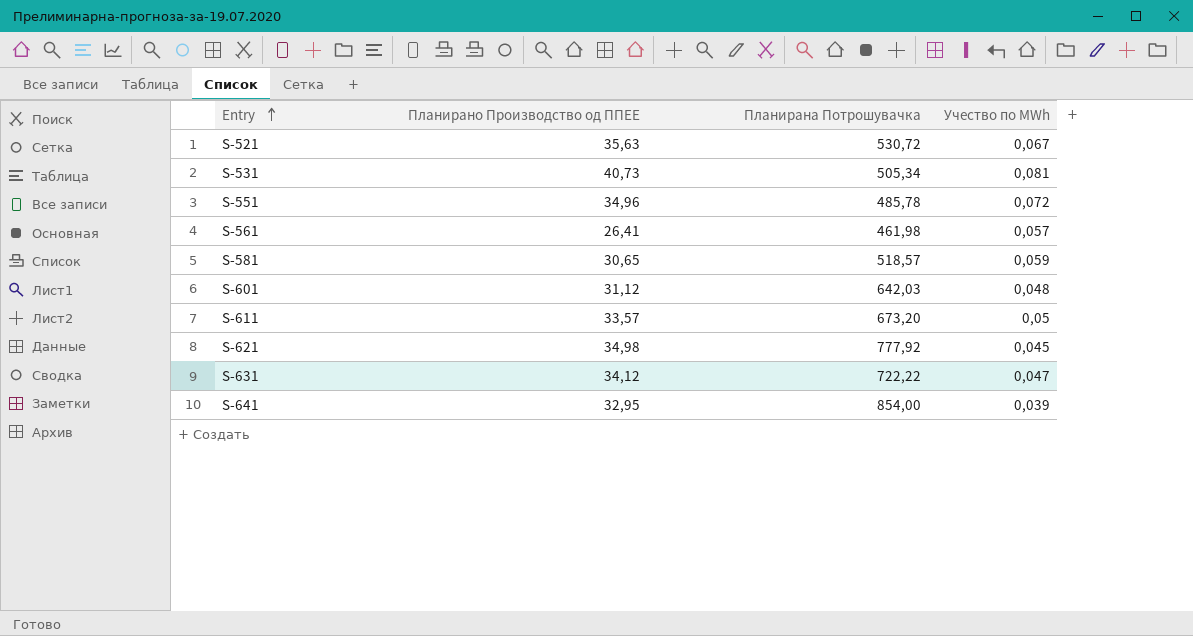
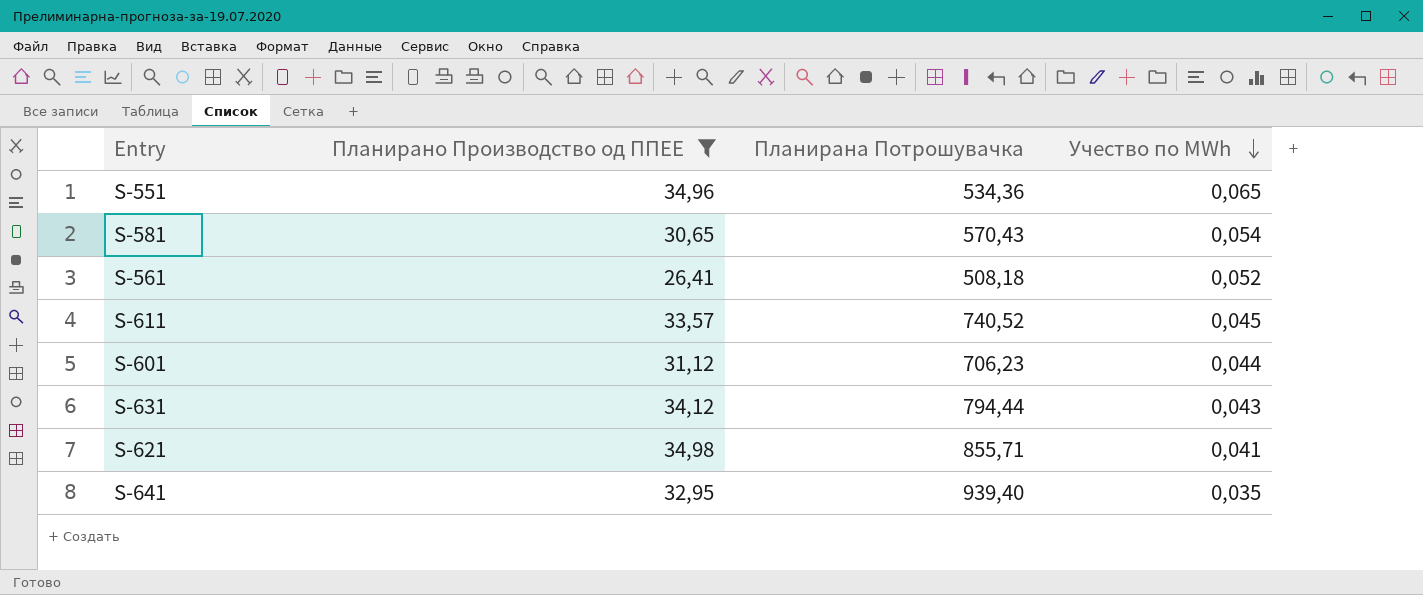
filter: none -> Планирано Производство од ППЕЕ <= 34,98
row order: Entry ascending -> Учество по MWh descending
S-551 | Планирана Потрошувачка: 485,78 -> 534,36
S-551 | Учество по MWh: 0,072 -> 0,065
S-581 | Планирана Потрошувачка: 518,57 -> 570,43
S-581 | Учество по MWh: 0,059 -> 0,054
S-561 | Планирана Потрошувачка: 461,98 -> 508,18
S-561 | Учество по MWh: 0,057 -> 0,052
S-611 | Планирана Потрошувачка: 673,20 -> 740,52
S-611 | Учество по MWh: 0,05 -> 0,045
S-601 | Планирана Потрошувачка: 642,03 -> 706,23
S-601 | Учество по MWh: 0,048 -> 0,044
S-631 | Планирана Потрошувачка: 722,22 -> 794,44
S-631 | Учество по MWh: 0,047 -> 0,043
S-621 | Планирана Потрошувачка: 777,92 -> 855,71
S-621 | Учество по MWh: 0,045 -> 0,041
S-641 | Планирана Потрошувачка: 854,00 -> 939,40
S-641 | Учество по MWh: 0,039 -> 0,035

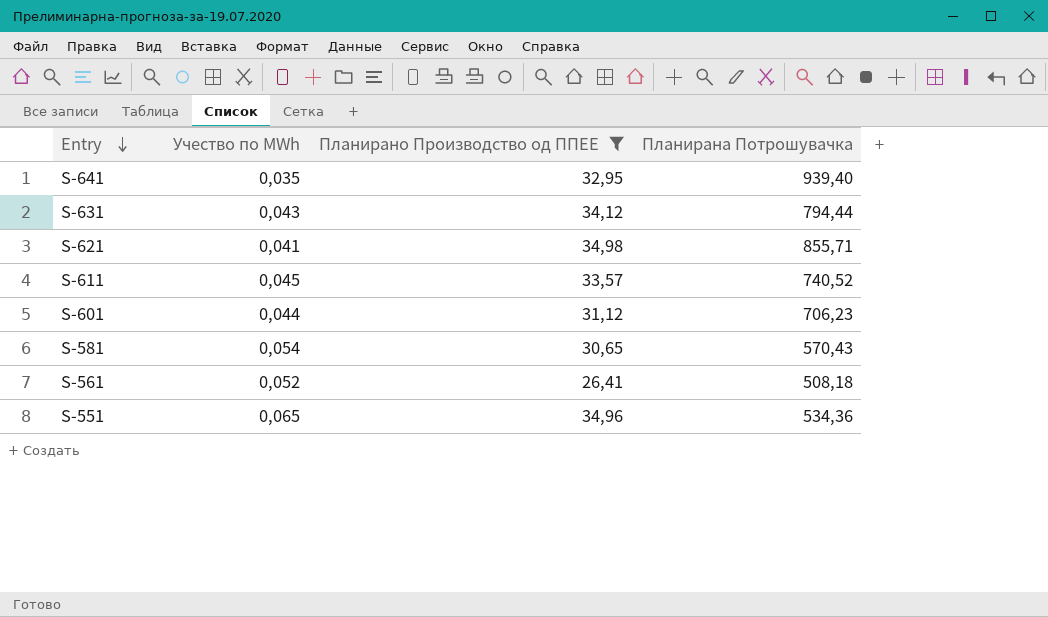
row order: Учество по MWh descending -> Entry descending
column Учество по MWh | position: 4 -> 2

